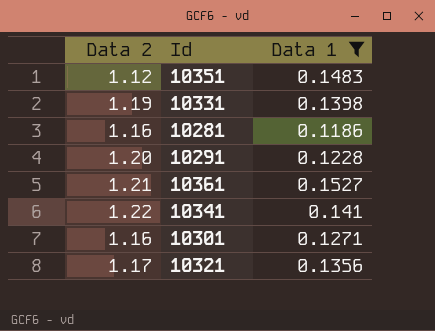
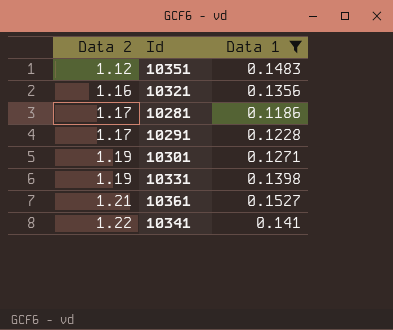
row order: none -> Data 2 ascending
10321 | Data 2: 1.17 -> 1.16
10281 | Data 2: 1.16 -> 1.17
10291 | Data 2: 1.20 -> 1.17
10301 | Data 2: 1.16 -> 1.19

